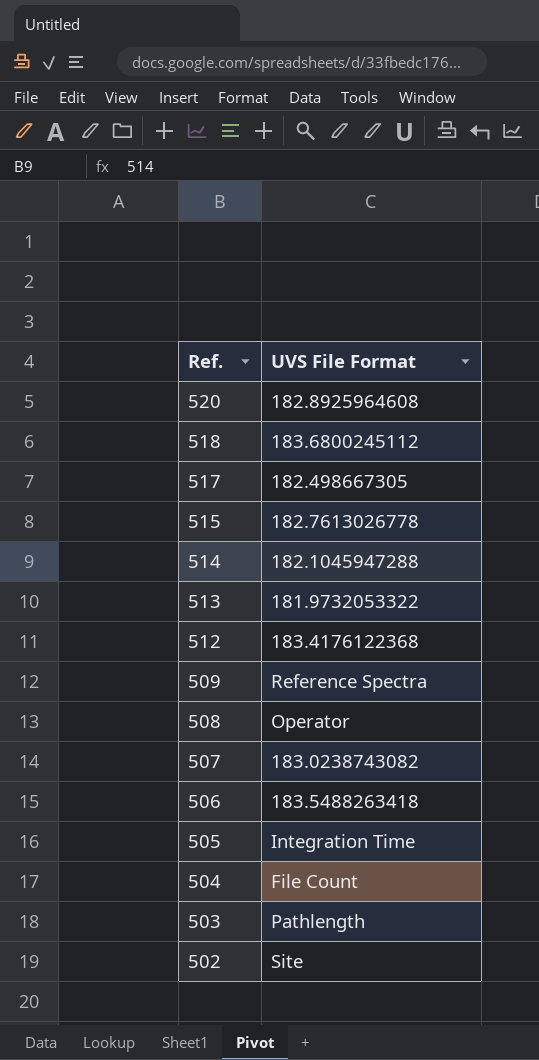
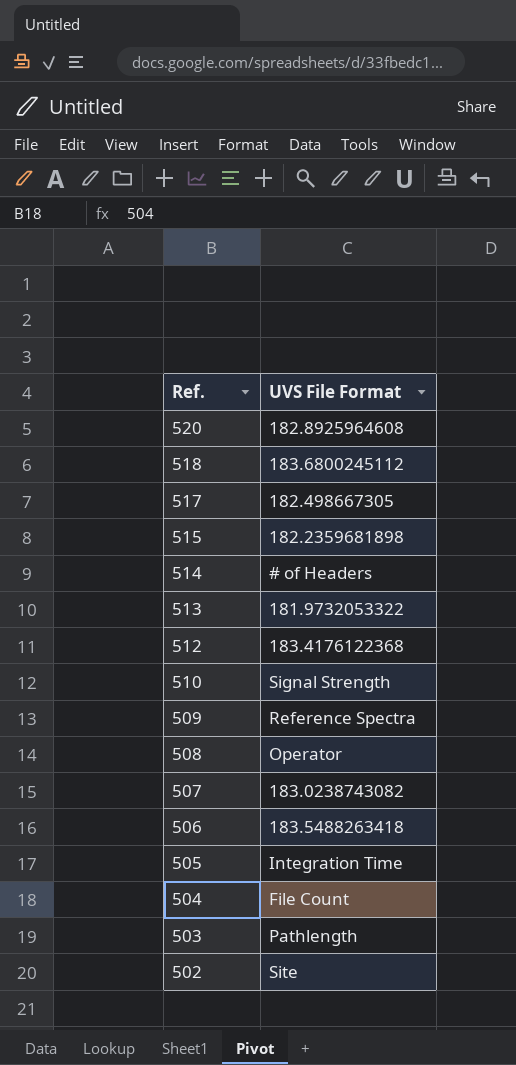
515 | UVS File Format: 182.7613026778 -> 182.2359681898
514 | UVS File Format: 182.1045947288 -> # of Headers
row 510: none -> Signal Strength

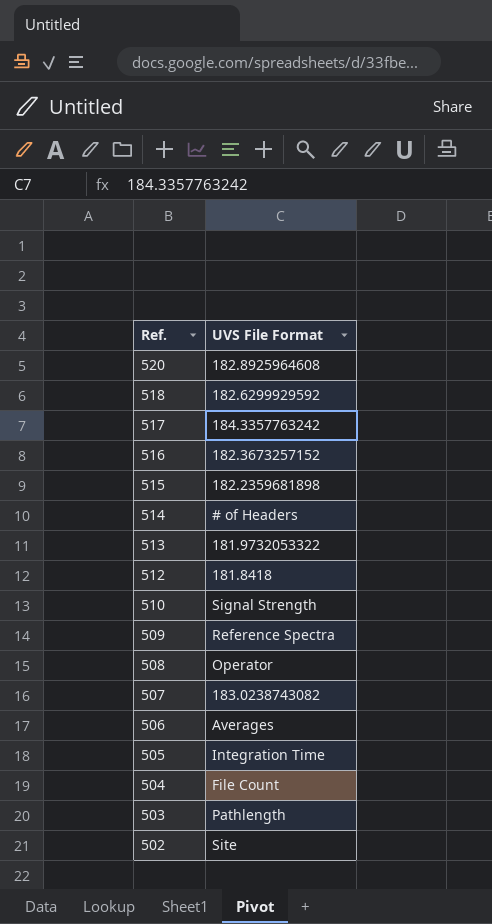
518 | UVS File Format: 183.6800245112 -> 182.6299929592
517 | UVS File Format: 182.498667305 -> 184.3357763242
row 516: none -> 182.3673257152
512 | UVS File Format: 183.4176122368 -> 181.8418
506 | UVS File Format: 183.5488263418 -> Averages

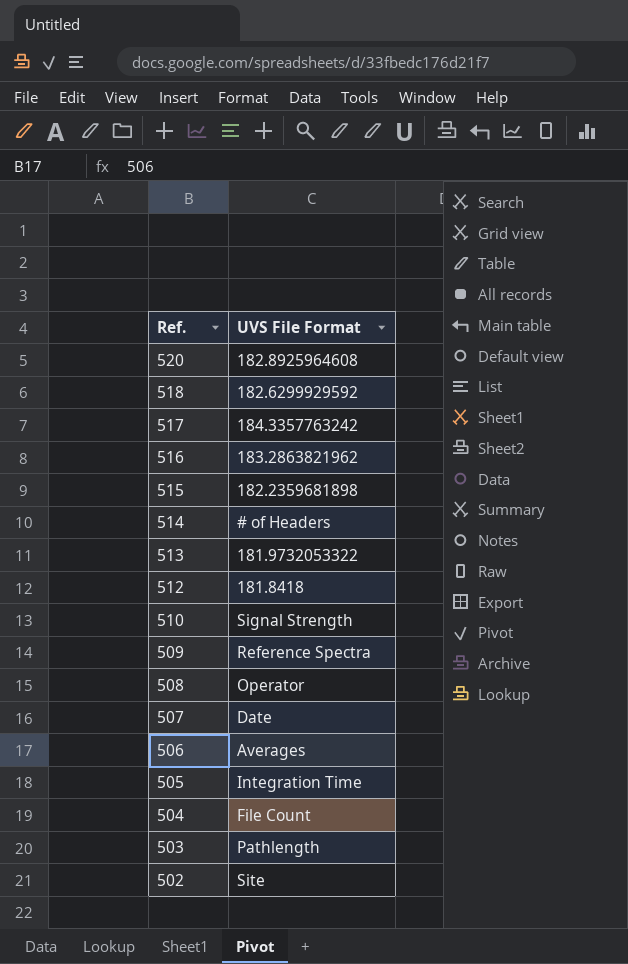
516 | UVS File Format: 182.3673257152 -> 183.2863821962
507 | UVS File Format: 183.0238743082 -> Date

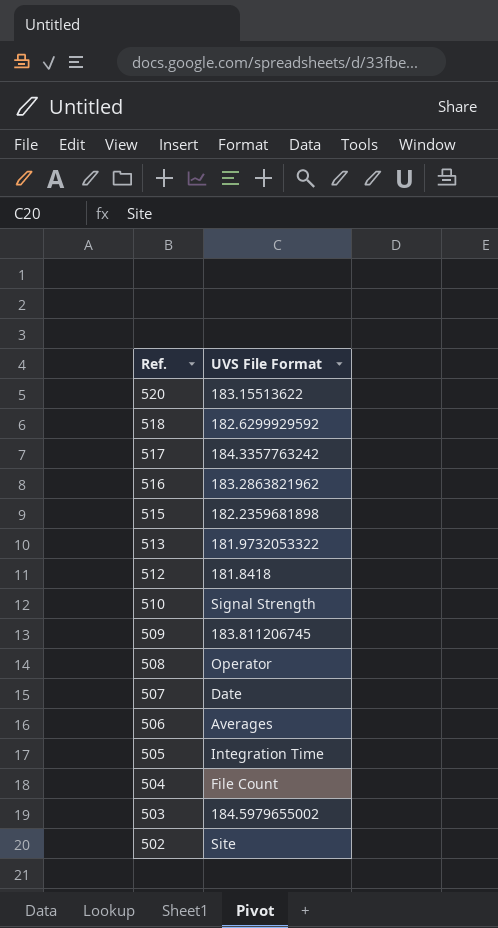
row 514: # of Headers -> none
520 | UVS File Format: 182.8925964608 -> 183.15513622
509 | UVS File Format: Reference Spectra -> 183.811206745
503 | UVS File Format: Pathlength -> 184.5979655002

